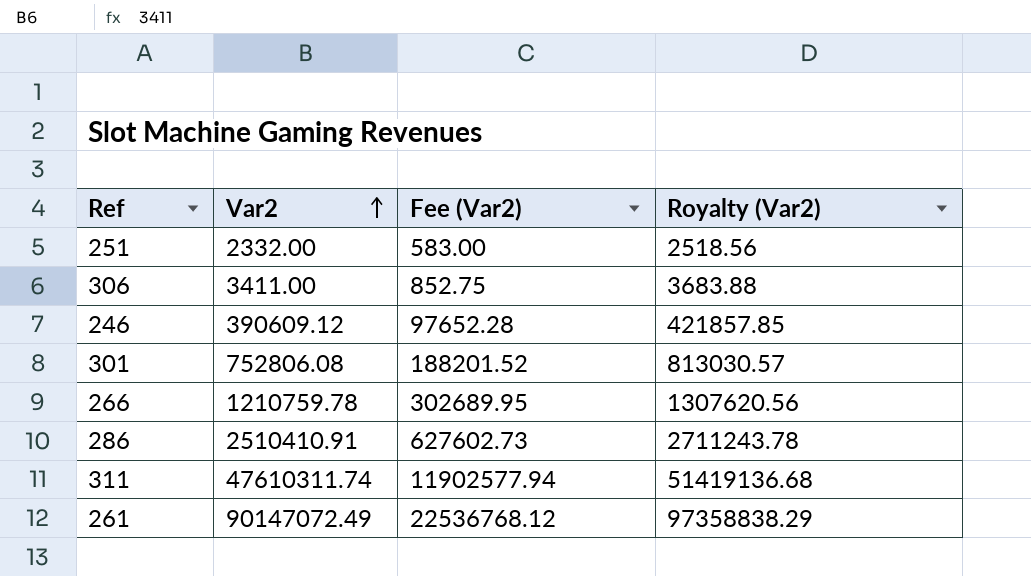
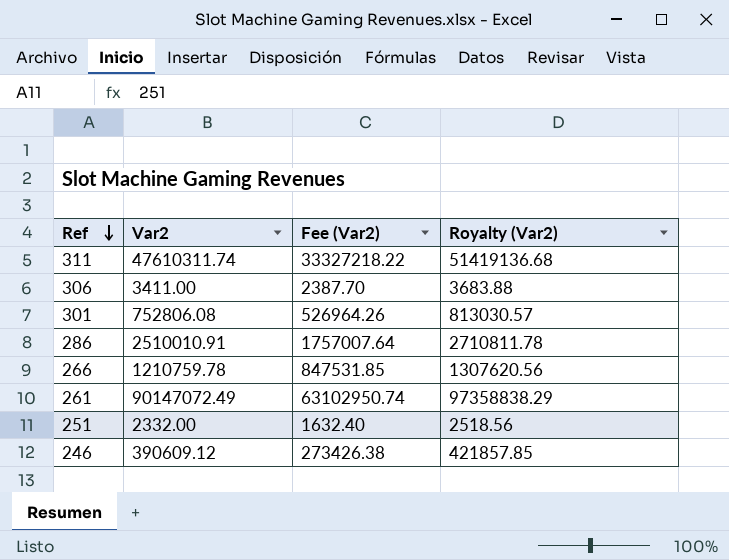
row order: Var2 ascending -> Ref descending
column Fee (Var2) | formula: [Var2] * 0.25 -> [Var2] * 0.7
286 | Var2: 2510410.91 -> 2510010.91
286 | Royalty (Var2): 2711243.78 -> 2710811.78

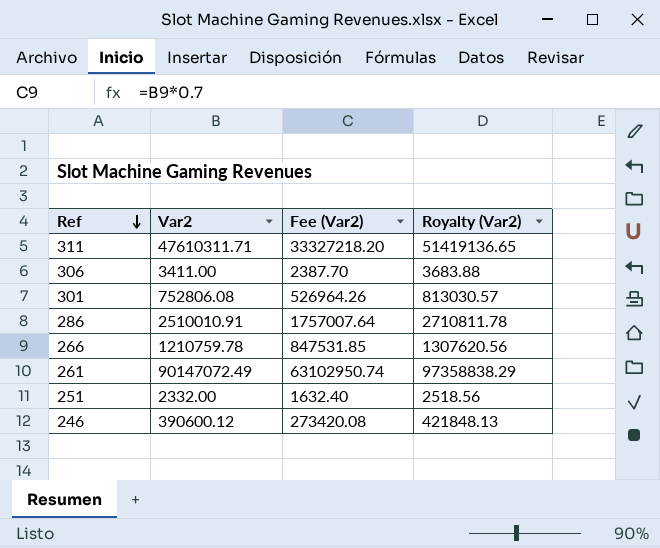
311 | Var2: 47610311.74 -> 47610311.71
311 | Fee (Var2): 33327218.22 -> 33327218.20
311 | Royalty (Var2): 51419136.68 -> 51419136.65
246 | Var2: 390609.12 -> 390600.12
246 | Fee (Var2): 273426.38 -> 273420.08
246 | Royalty (Var2): 421857.85 -> 421848.13

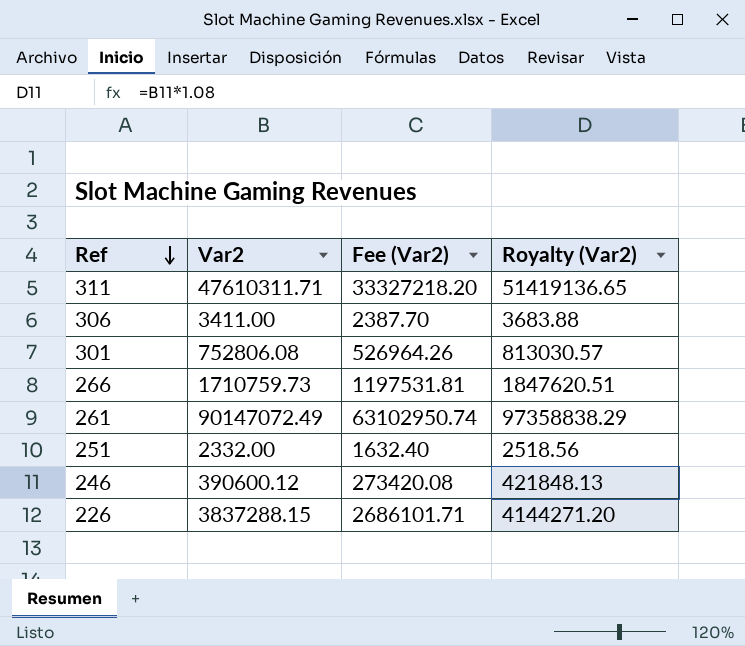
row 286: 2510010.91 | 1757007.64 | 2710811.78 -> none
266 | Var2: 1210759.78 -> 1710759.73
266 | Fee (Var2): 847531.85 -> 1197531.81
266 | Royalty (Var2): 1307620.56 -> 1847620.51
row 226: none -> 3837288.15 | 2686101.71 | 4144271.20

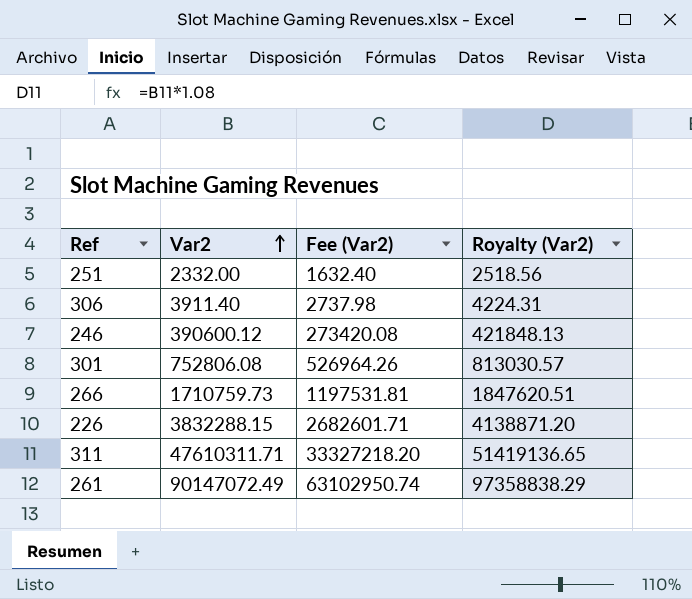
row order: Ref descending -> Var2 ascending
306 | Var2: 3411.00 -> 3911.40
306 | Fee (Var2): 2387.70 -> 2737.98
306 | Royalty (Var2): 3683.88 -> 4224.31
226 | Var2: 3837288.15 -> 3832288.15
226 | Fee (Var2): 2686101.71 -> 2682601.71
226 | Royalty (Var2): 4144271.20 -> 4138871.20

